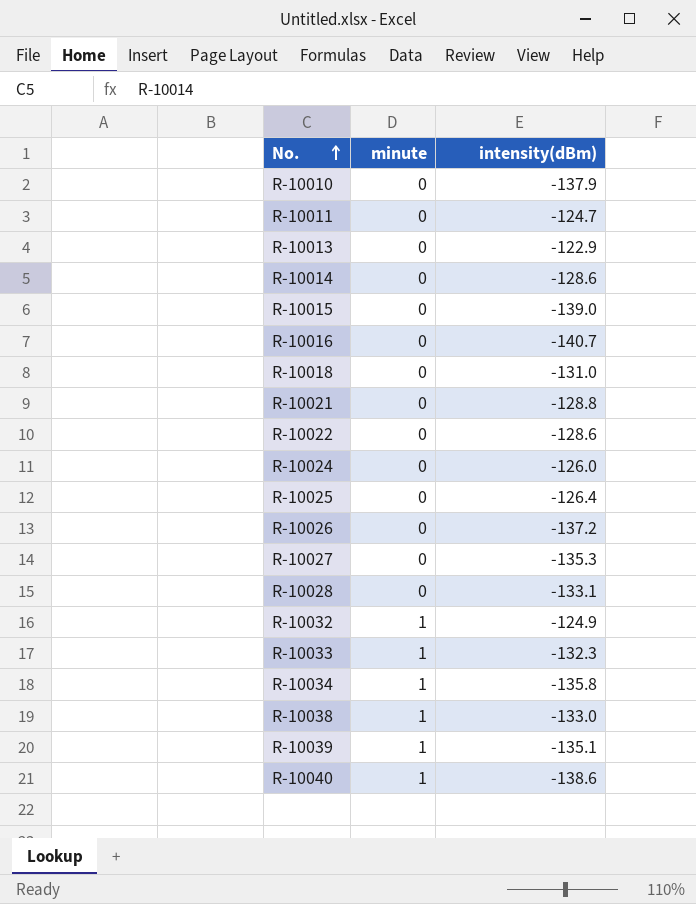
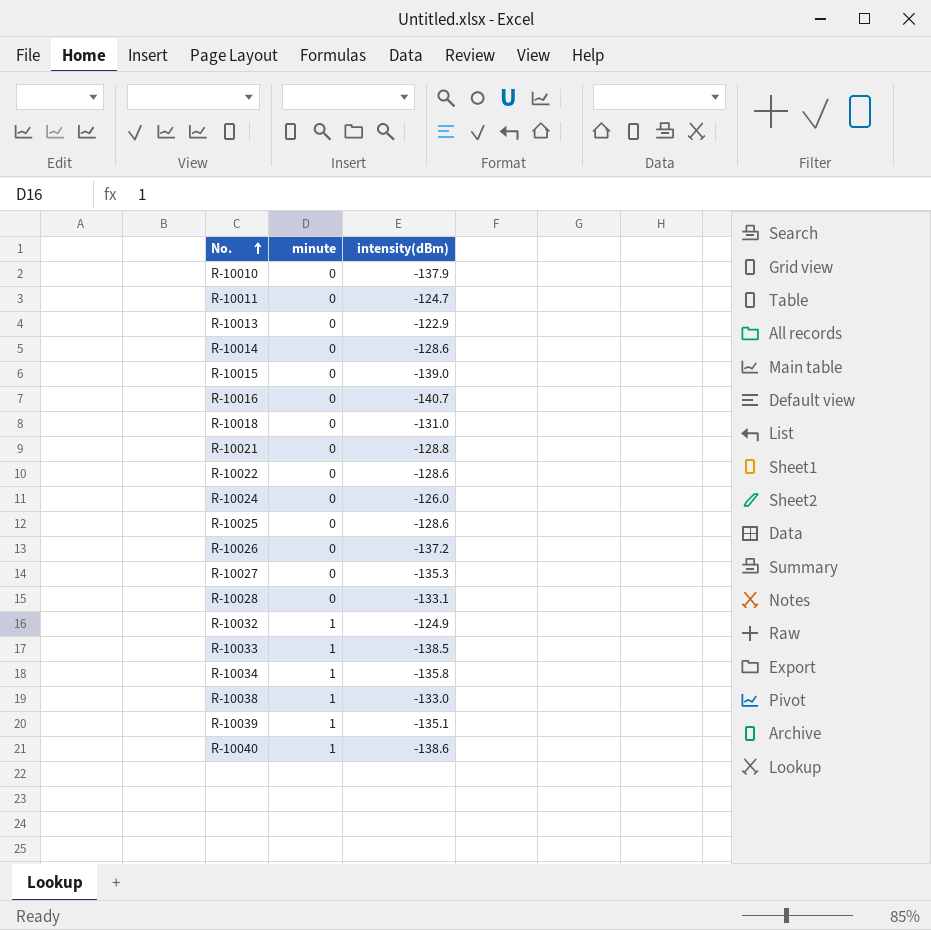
R-10025 | intensity(dBm): -126.4 -> -128.6
R-10033 | intensity(dBm): -132.3 -> -138.5

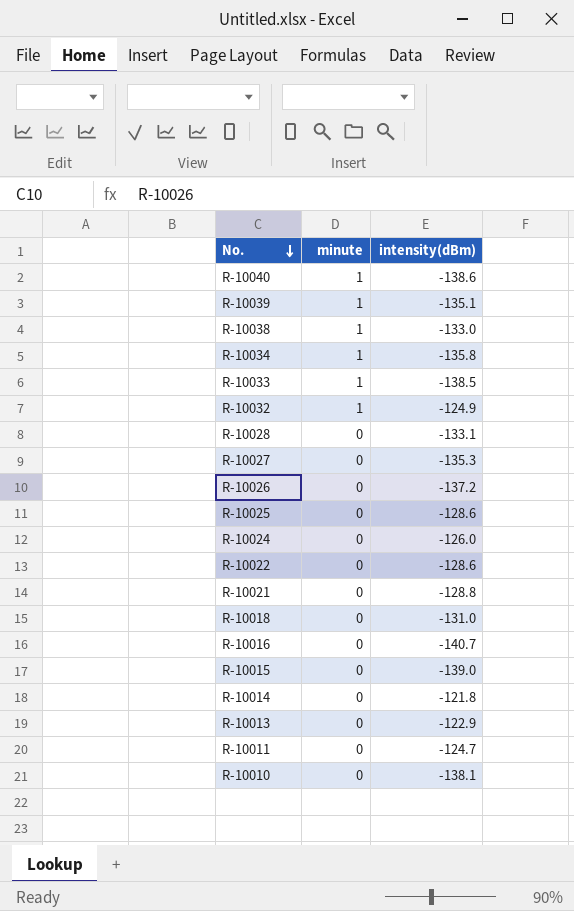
row order: No. ascending -> No. descending
R-10014 | intensity(dBm): -128.6 -> -121.8
R-10010 | intensity(dBm): -137.9 -> -138.1

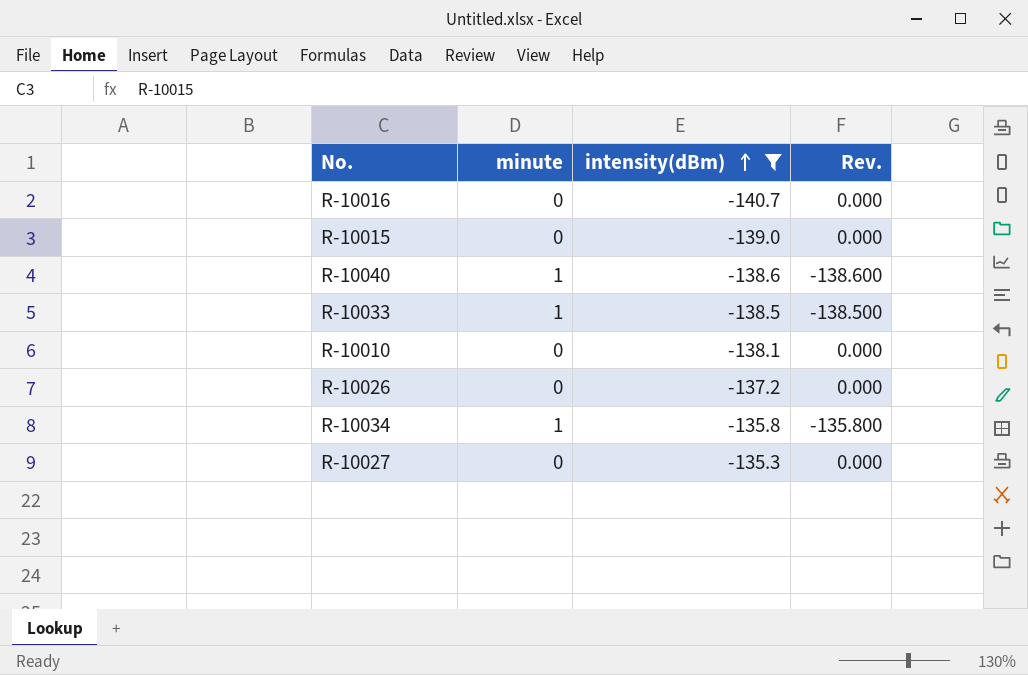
filter: none -> intensity(dBm) <= -135.3
row order: No. descending -> intensity(dBm) ascending
column Rev. | formula: none -> [minute] * [intensity(dBm)]

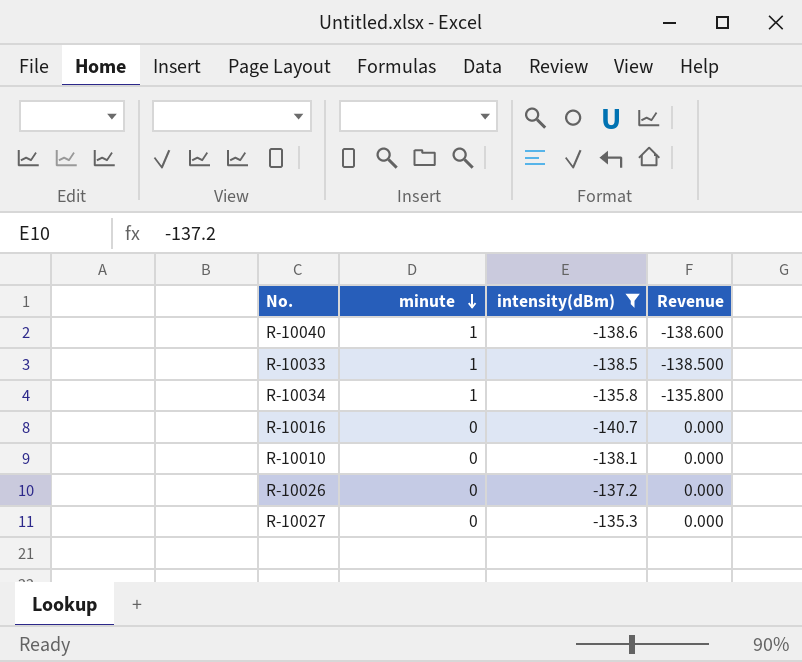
row order: intensity(dBm) ascending -> minute descending
column name: Rev. -> Revenue
row R-10015: 0 | -139.0 | 0.000 -> none

